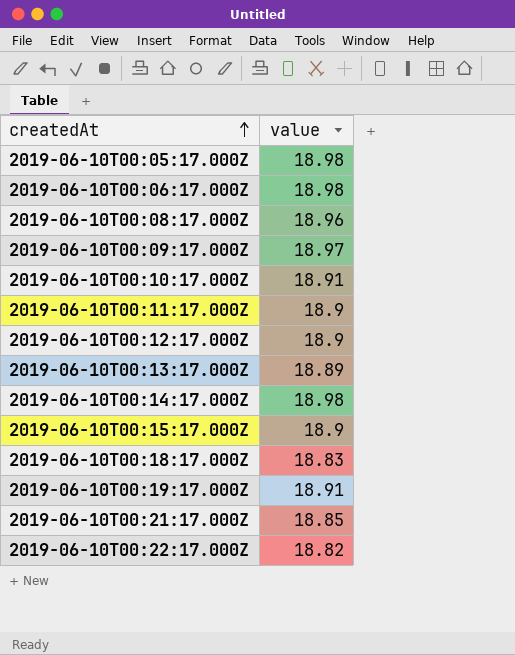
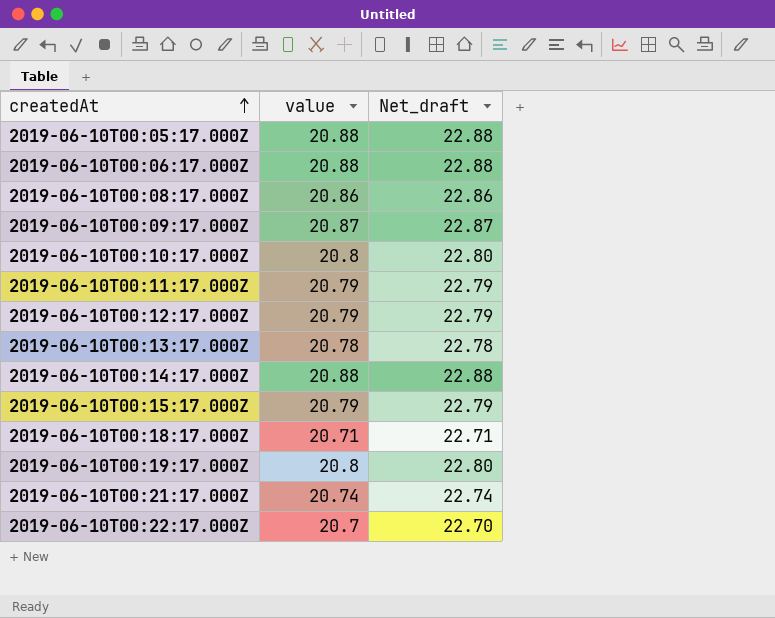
column Net_draft | formula: none -> [value] + 2
2019-06-10T00:05:17.000Z | value: 18.98 -> 20.88
2019-06-10T00:06:17.000Z | value: 18.98 -> 20.88
2019-06-10T00:08:17.000Z | value: 18.96 -> 20.86
2019-06-10T00:09:17.000Z | value: 18.97 -> 20.87
2019-06-10T00:10:17.000Z | value: 18.91 -> 20.8
2019-06-10T00:11:17.000Z | value: 18.9 -> 20.79
2019-06-10T00:12:17.000Z | value: 18.9 -> 20.79
2019-06-10T00:13:17.000Z | value: 18.89 -> 20.78
2019-06-10T00:14:17.000Z | value: 18.98 -> 20.88
2019-06-10T00:15:17.000Z | value: 18.9 -> 20.79
2019-06-10T00:18:17.000Z | value: 18.83 -> 20.71
2019-06-10T00:19:17.000Z | value: 18.91 -> 20.8
2019-06-10T00:21:17.000Z | value: 18.85 -> 20.74
2019-06-10T00:22:17.000Z | value: 18.82 -> 20.7

